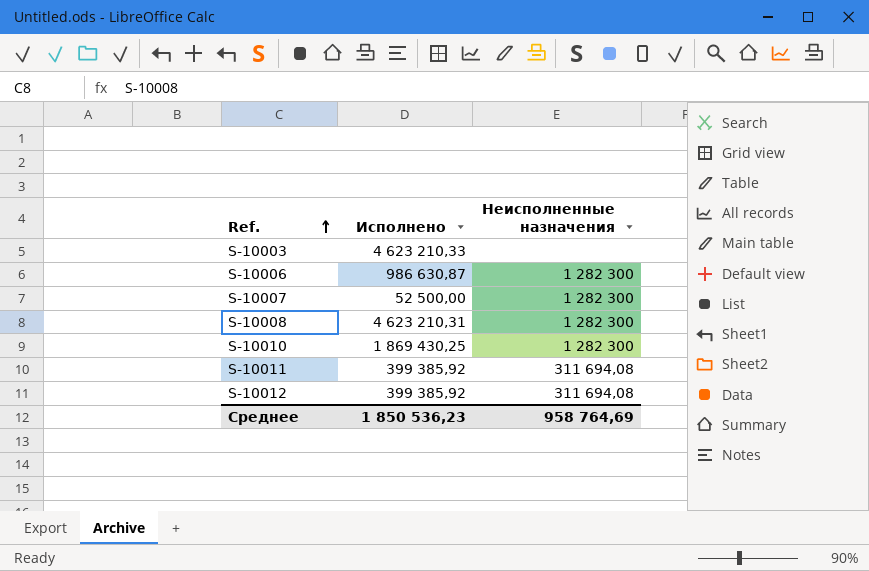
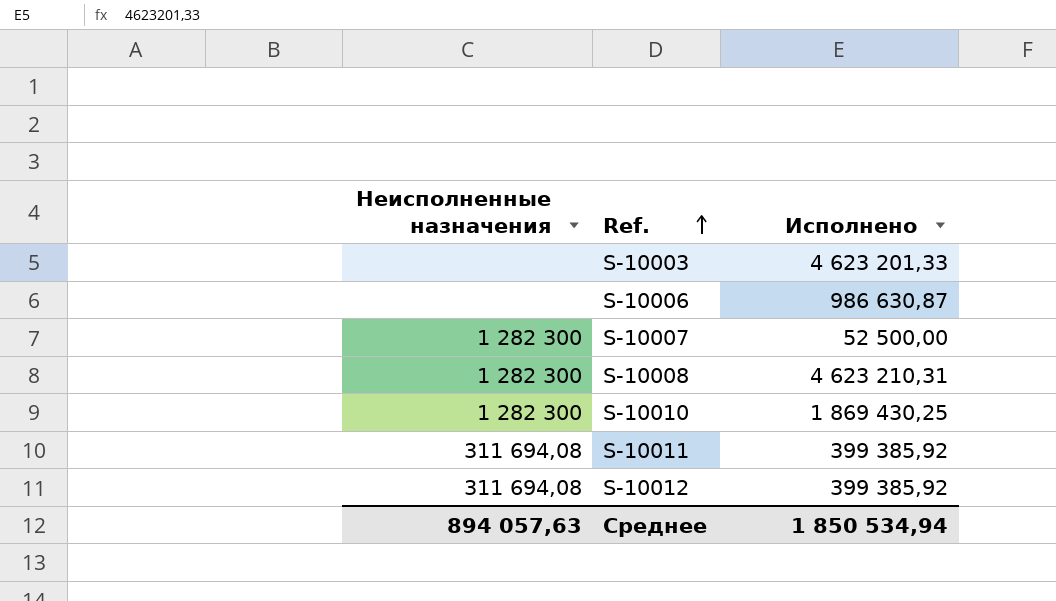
column Неисполненные назначения | position: 3 -> 1
S-10003 | Исполнено: 4 623 210,33 -> 4 623 201,33
S-10006 | Неисполненные назначения: 1 282 300 -> none
Среднее | Неисполненные назначения: 958 764,69 -> 894 057,63
Среднее | Исполнено: 1 850 536,23 -> 1 850 534,94

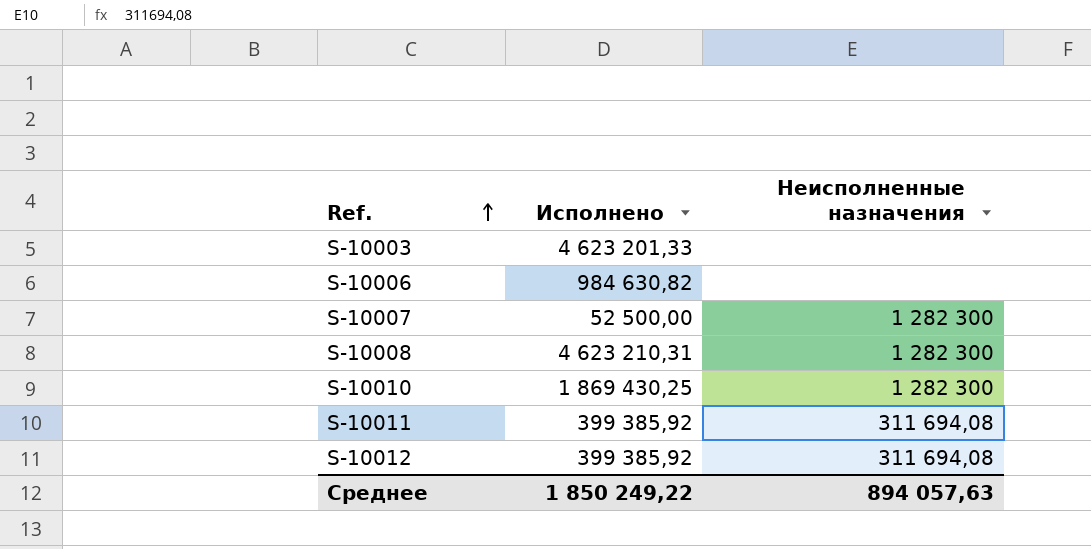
column Неисполненные назначения | position: 1 -> 3
S-10006 | Исполнено: 986 630,87 -> 984 630,82
Среднее | Исполнено: 1 850 534,94 -> 1 850 249,22

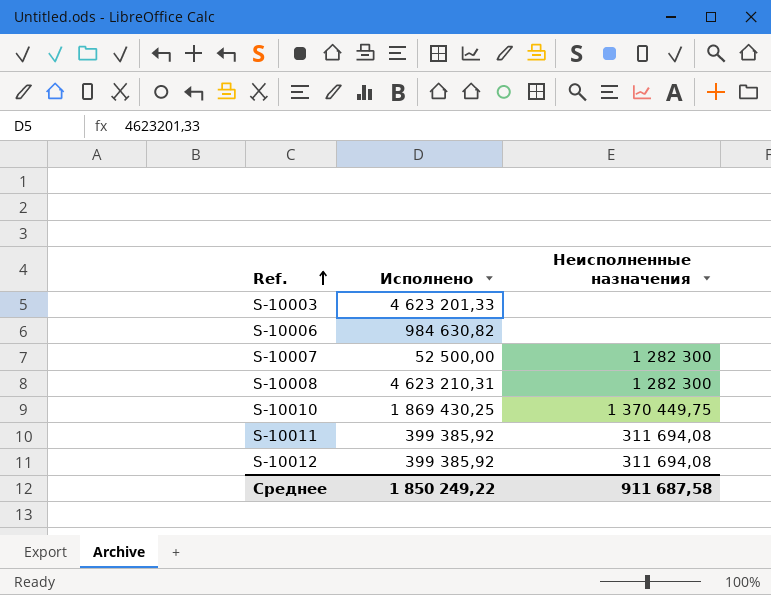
S-10010 | Неисполненные назначения: 1 282 300 -> 1 370 449,75
Среднее | Неисполненные назначения: 894 057,63 -> 911 687,58

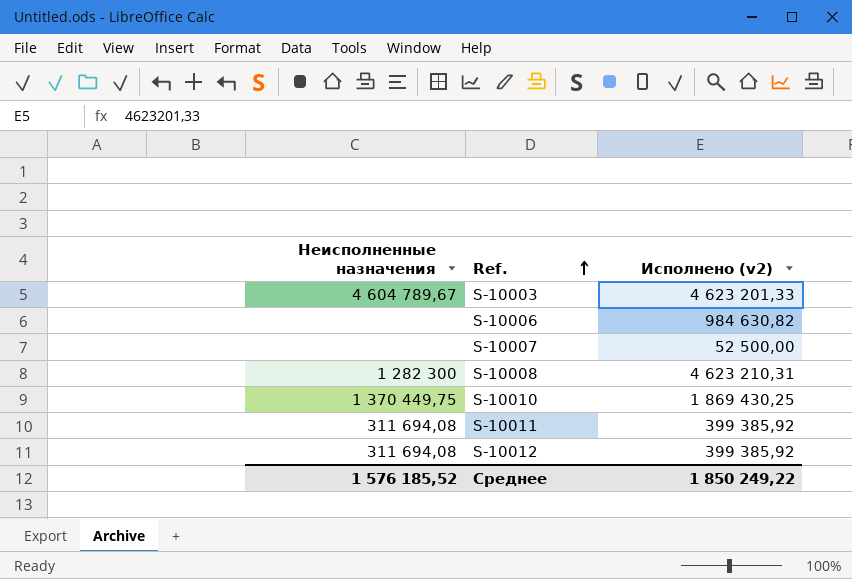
column Неисполненные назначения | position: 3 -> 1
column name: Исполнено -> Исполнено (v2)
S-10003 | Неисполненные назначения: none -> 4 604 789,67
S-10007 | Неисполненные назначения: 1 282 300 -> none
Среднее | Неисполненные назначения: 911 687,58 -> 1 576 185,52

